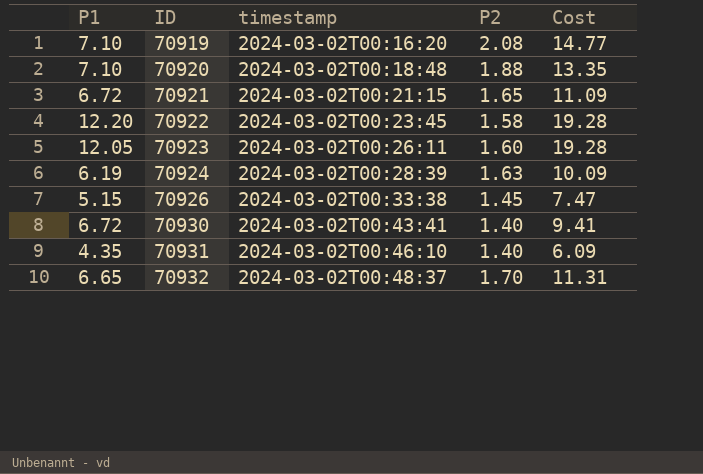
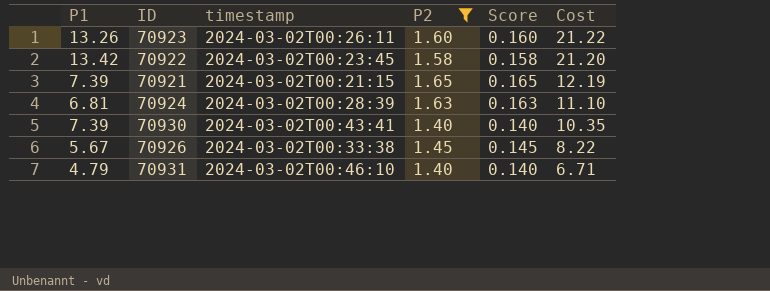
filter: none -> P2 <= 1.65
row order: ID ascending -> Cost descending
column Score | formula: none -> [P2] * 0.1
70923 | P1: 12.05 -> 13.26
70923 | Cost: 19.28 -> 21.22
70922 | P1: 12.20 -> 13.42
70922 | Cost: 19.28 -> 21.20
70921 | P1: 6.72 -> 7.39
70921 | Cost: 11.09 -> 12.19
70924 | P1: 6.19 -> 6.81
70924 | Cost: 10.09 -> 11.10
70930 | P1: 6.72 -> 7.39
70930 | Cost: 9.41 -> 10.35
70926 | P1: 5.15 -> 5.67
70926 | Cost: 7.47 -> 8.22
70931 | P1: 4.35 -> 4.79
70931 | Cost: 6.09 -> 6.71

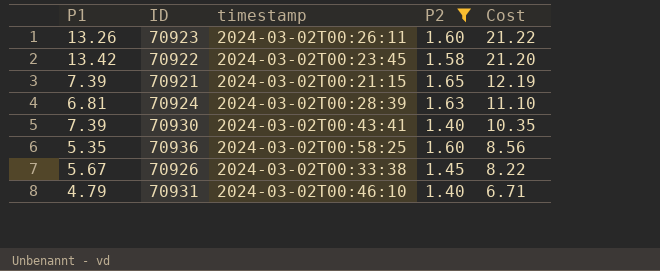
column Score | formula: [P2] * 0.1 -> none
row 70936: none -> 5.35 | 2024-03-02T00:58:25 | 1.60 | 8.56

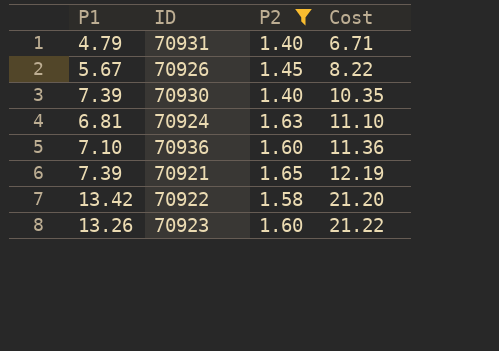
row order: Cost descending -> Cost ascending
column timestamp | position: 3 -> none
70936 | P1: 5.35 -> 7.10
70936 | Cost: 8.56 -> 11.36

